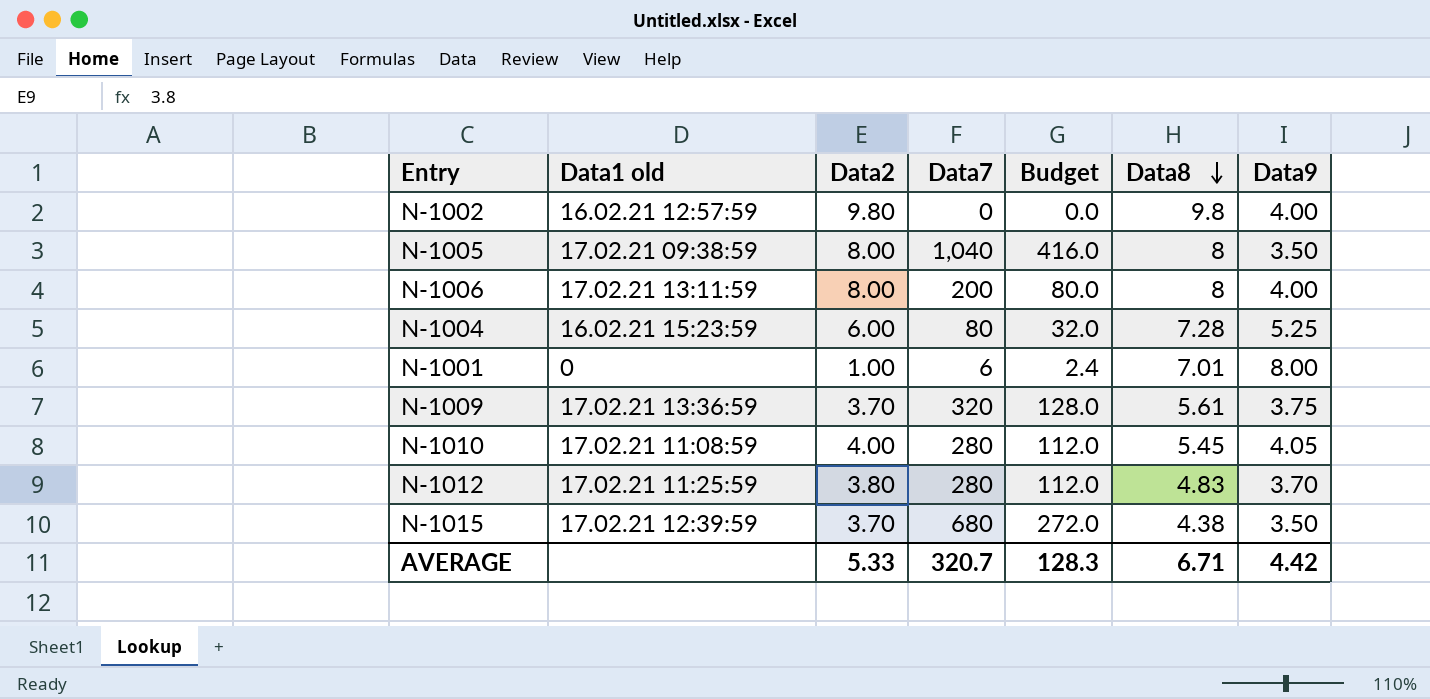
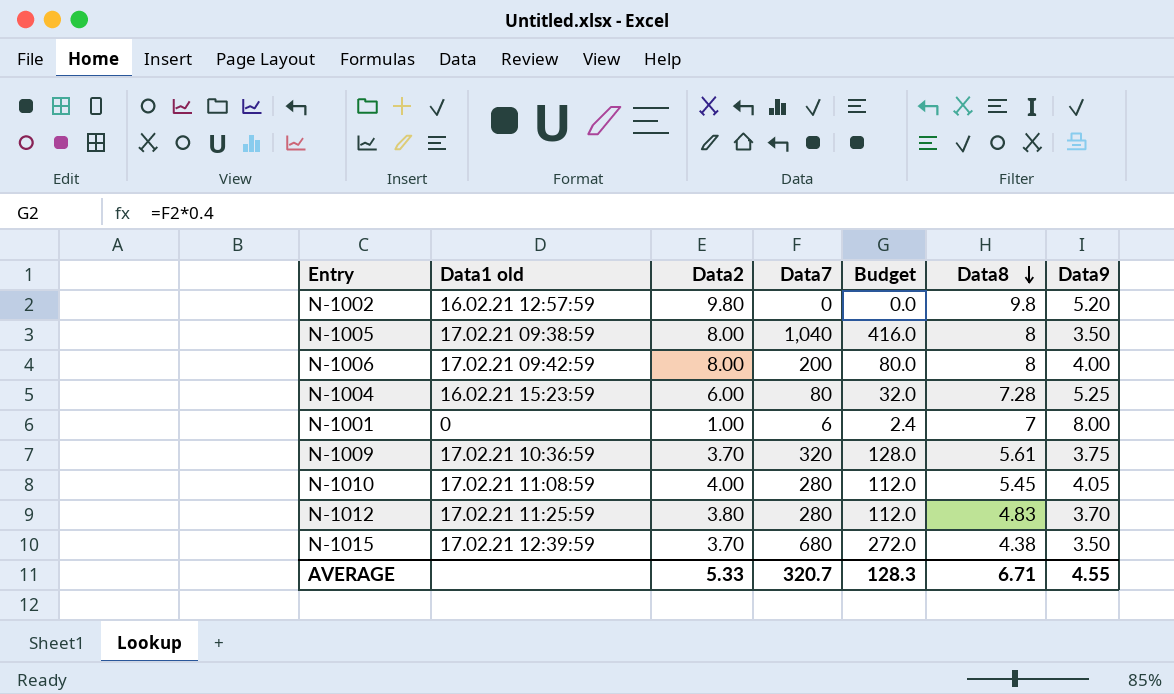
N-1002 | Data9: 4.00 -> 5.20
N-1006 | Data1 old: 17.02.21 13:11:59 -> 17.02.21 09:42:59
N-1001 | Data8: 7.01 -> 7
N-1009 | Data1 old: 17.02.21 13:36:59 -> 17.02.21 10:36:59
AVERAGE | Data9: 4.42 -> 4.55

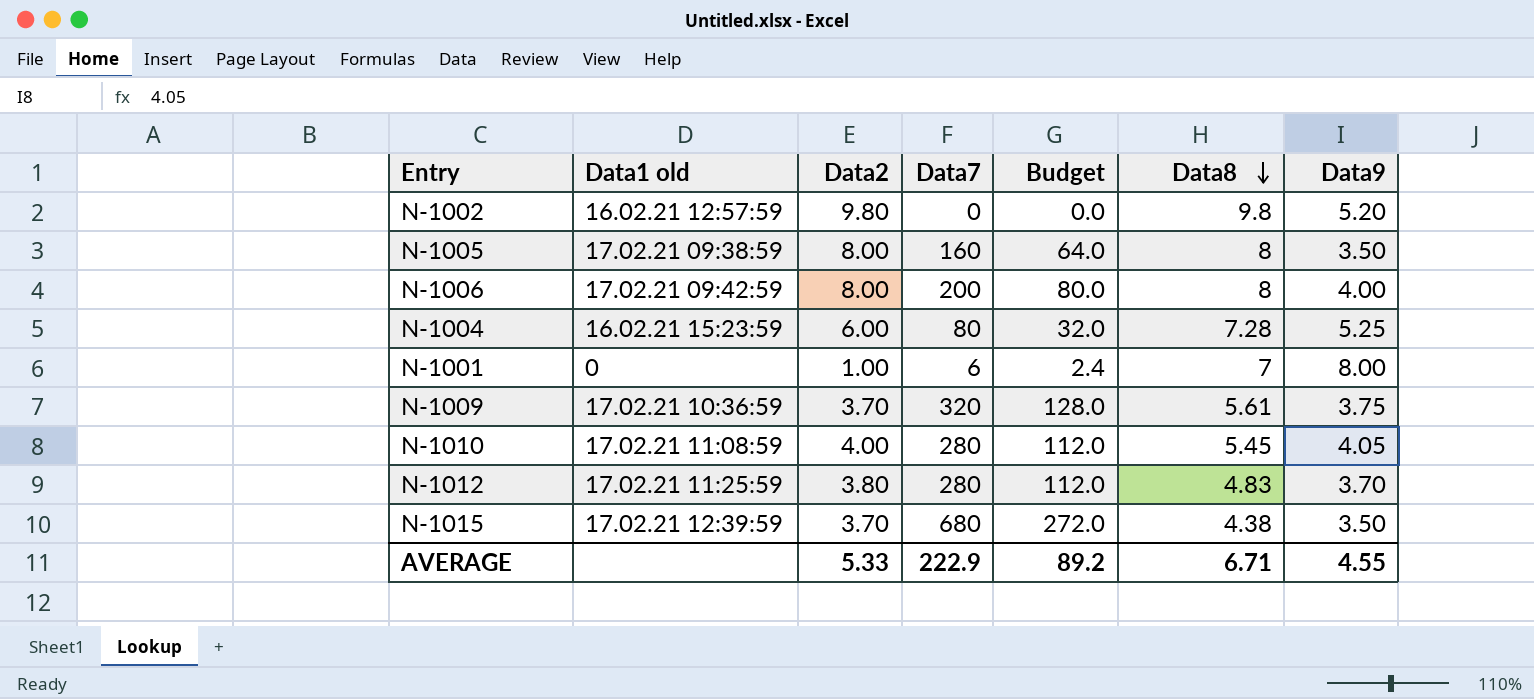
N-1005 | Data7: 1,040 -> 160
N-1005 | Budget: 416.0 -> 64.0
AVERAGE | Data7: 320.7 -> 222.9
AVERAGE | Budget: 128.3 -> 89.2

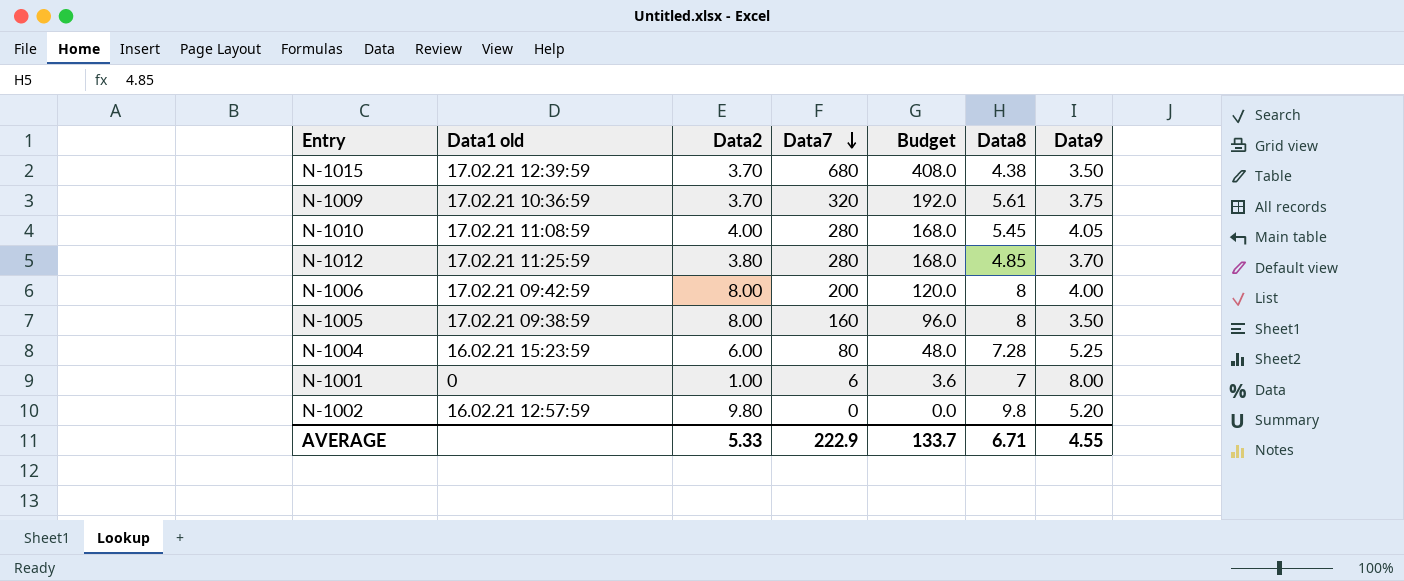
row order: Data8 descending -> Data7 descending
column Budget | formula: [Data7] * 0.4 -> [Data7] * 0.6
N-1012 | Data8: 4.83 -> 4.85
AVERAGE | Budget: 89.2 -> 133.7

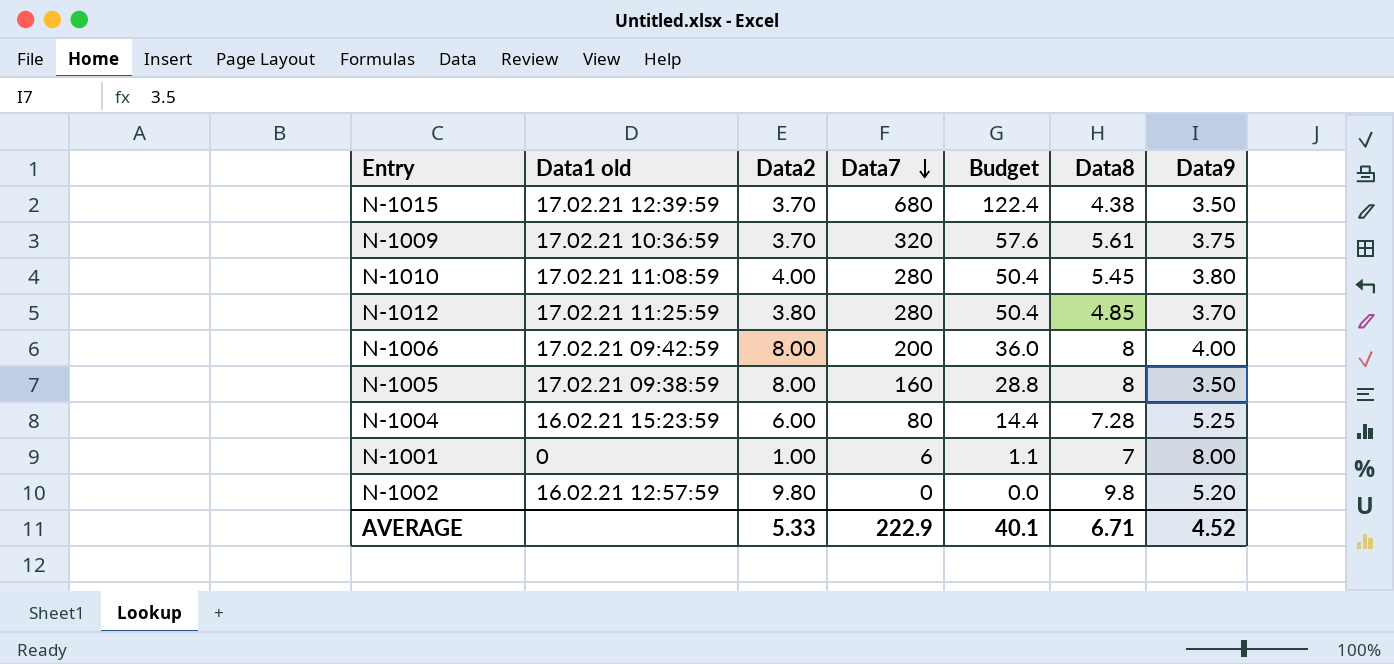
column Budget | formula: [Data7] * 0.6 -> [Data7] * 0.18
N-1010 | Data9: 4.05 -> 3.80
AVERAGE | Budget: 133.7 -> 40.1
AVERAGE | Data9: 4.55 -> 4.52

